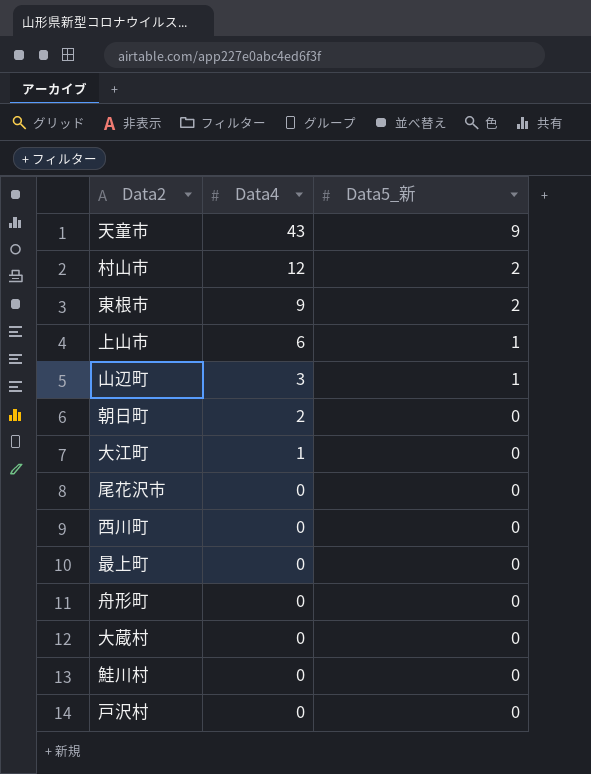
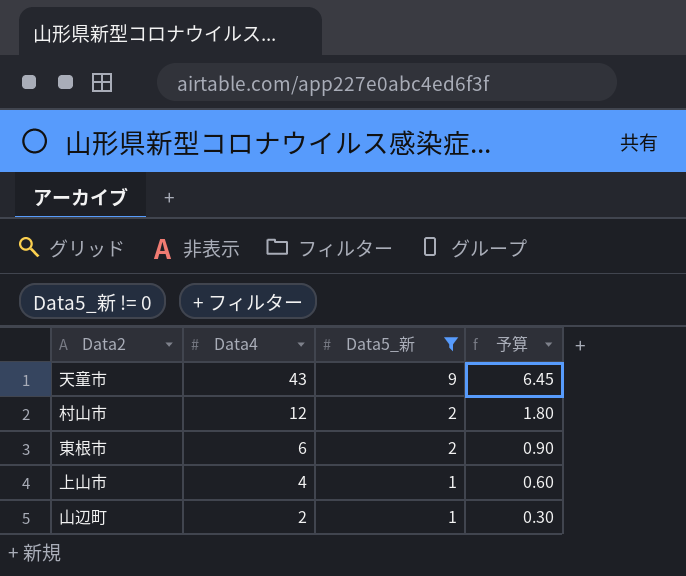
filter: none -> Data5_新 != 0
column 予算 | formula: none -> [Data4] * 0.15
東根市 | Data4: 9 -> 6
上山市 | Data4: 6 -> 4
山辺町 | Data4: 3 -> 2

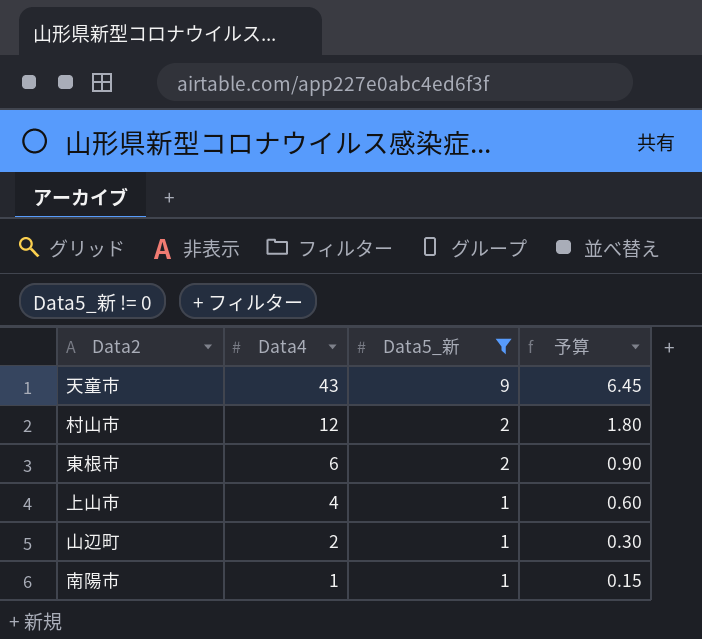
row 南陽市: none -> 1 | 1 | 0.15

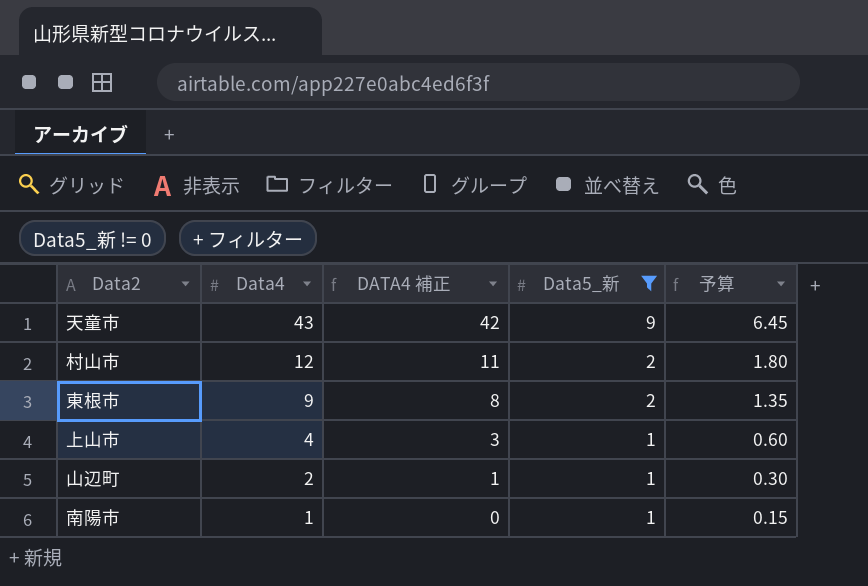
column DATA4 補正 | formula: none -> [Data4] - 1
東根市 | Data4: 6 -> 9
東根市 | 予算: 0.90 -> 1.35

